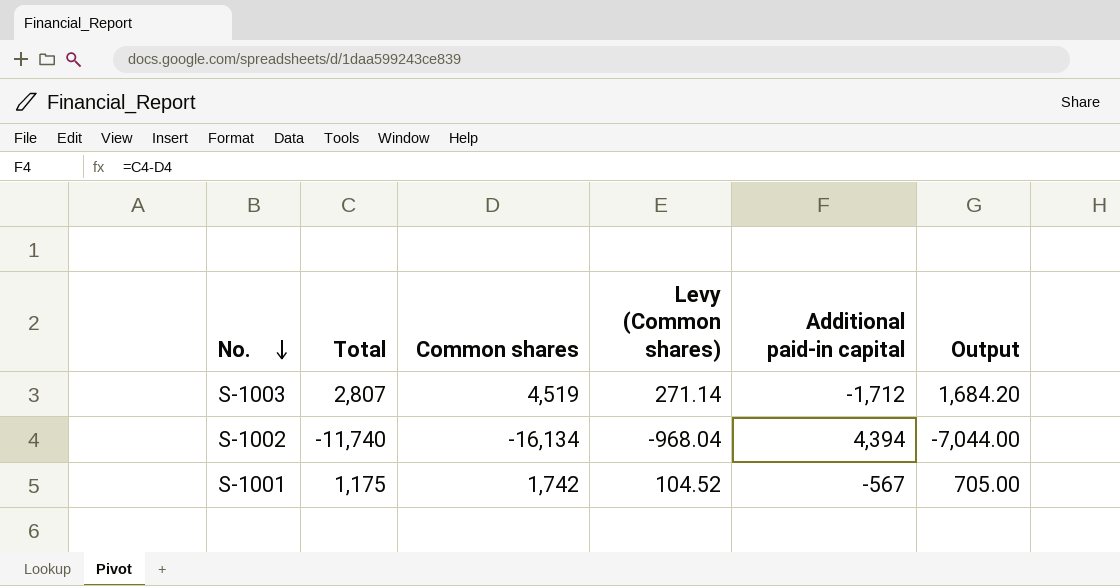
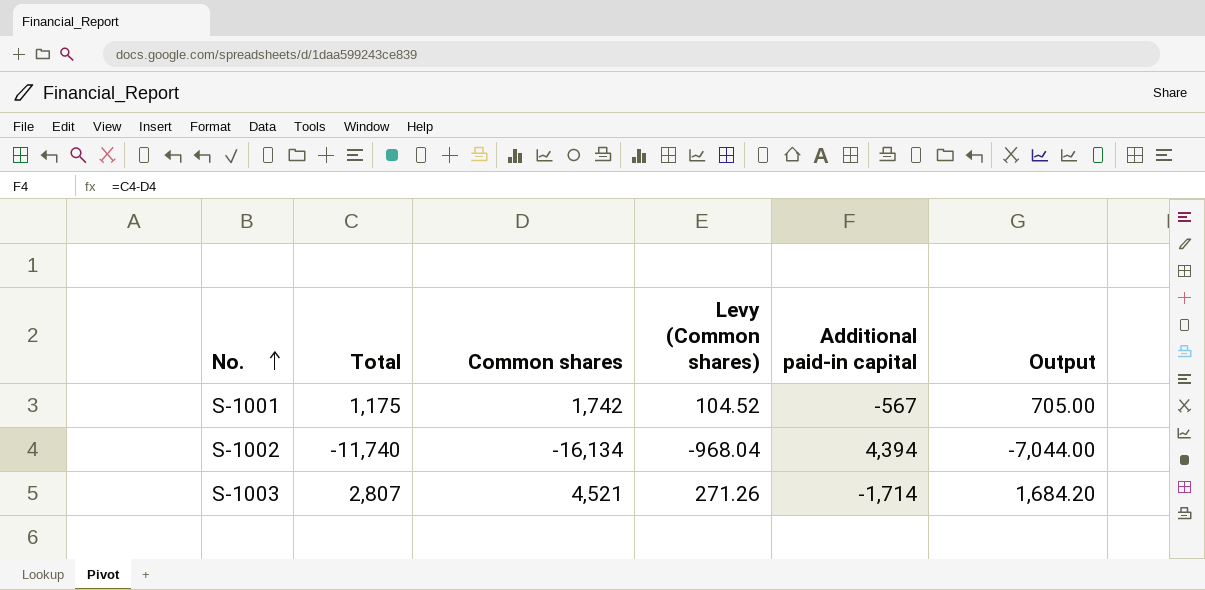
row order: No. descending -> No. ascending
S-1003 | Common shares: 4,519 -> 4,521
S-1003 | Levy (Common shares): 271.14 -> 271.26
S-1003 | Additional paid-in capital: -1,712 -> -1,714

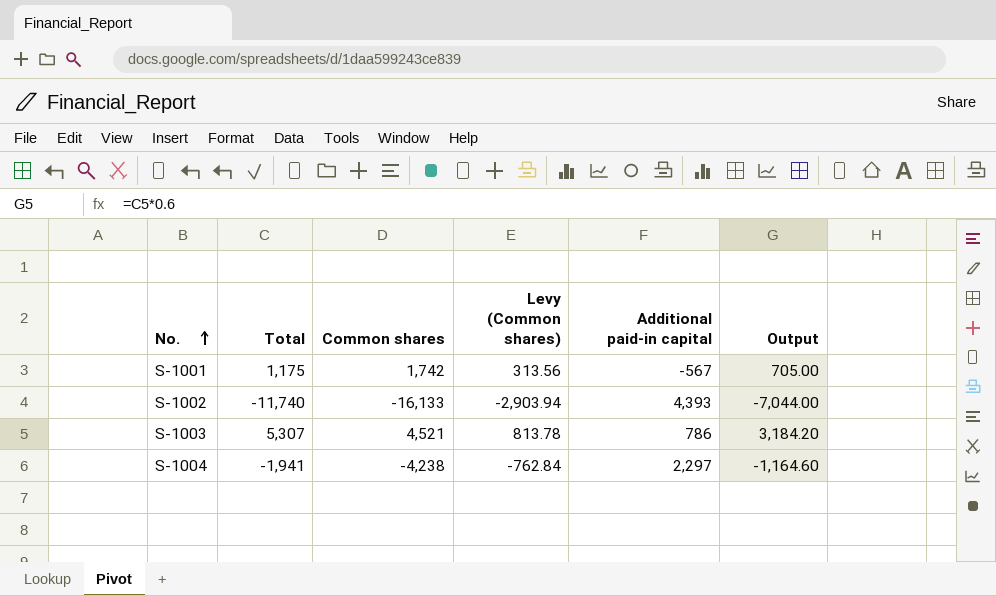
column Levy (Common shares) | formula: [Common shares] * 0.06 -> [Common shares] * 0.18
S-1002 | Common shares: -16,134 -> -16,133
S-1002 | Additional paid-in capital: 4,394 -> 4,393
S-1003 | Total: 2,807 -> 5,307
S-1003 | Additional paid-in capital: -1,714 -> 786
S-1003 | Output: 1,684.20 -> 3,184.20
row S-1004: none -> -1,941 | -4,238 | -762.84 | 2,297 | -1,164.60

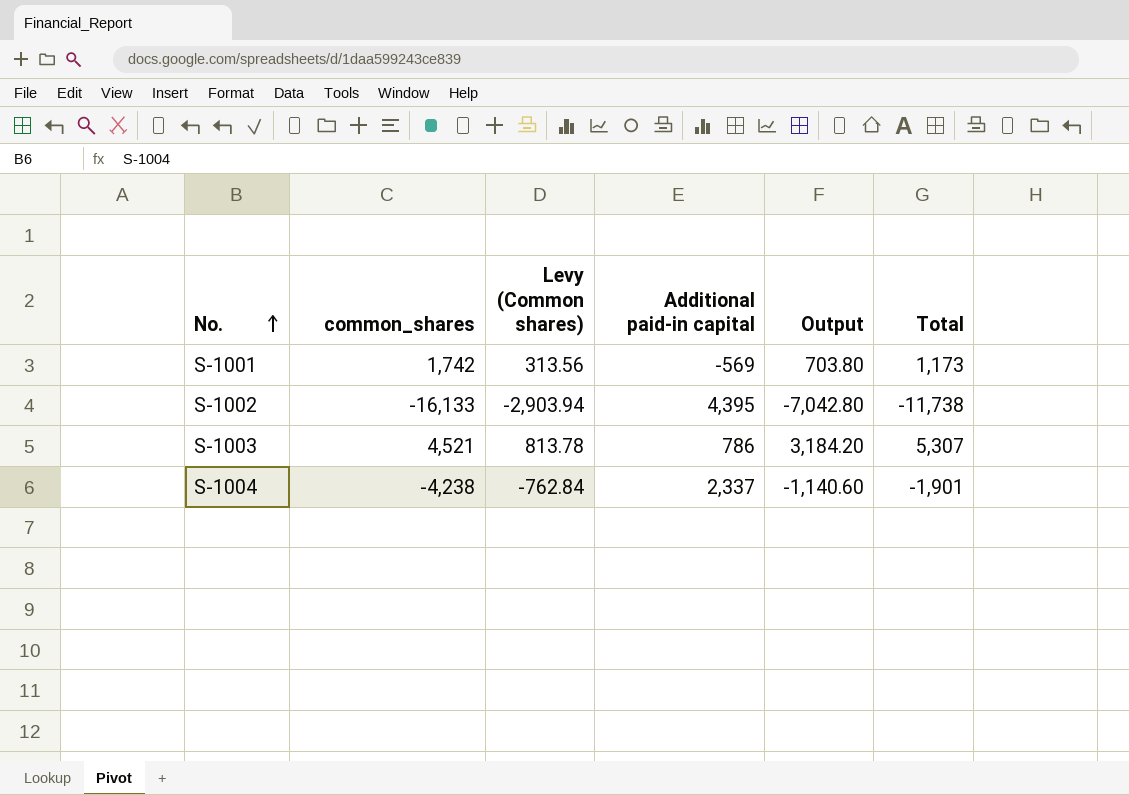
column name: Common shares -> common_shares
column Total | position: 2 -> 6
S-1001 | Additional paid-in capital: -567 -> -569
S-1001 | Output: 705.00 -> 703.80
S-1001 | Total: 1,175 -> 1,173
S-1002 | Additional paid-in capital: 4,393 -> 4,395
S-1002 | Output: -7,044.00 -> -7,042.80
S-1002 | Total: -11,740 -> -11,738
S-1004 | Additional paid-in capital: 2,297 -> 2,337
S-1004 | Output: -1,164.60 -> -1,140.60
S-1004 | Total: -1,941 -> -1,901

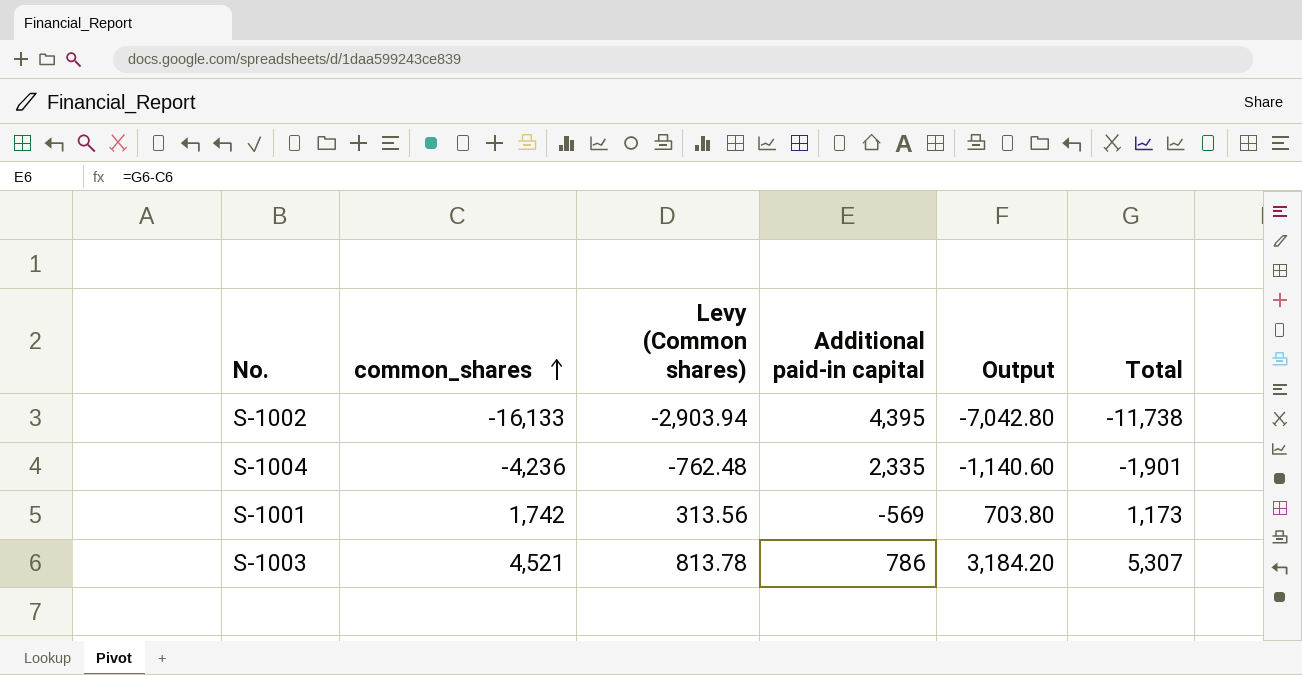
row order: No. ascending -> common_shares ascending
S-1004 | common_shares: -4,238 -> -4,236
S-1004 | Levy (Common shares): -762.84 -> -762.48
S-1004 | Additional paid-in capital: 2,337 -> 2,335

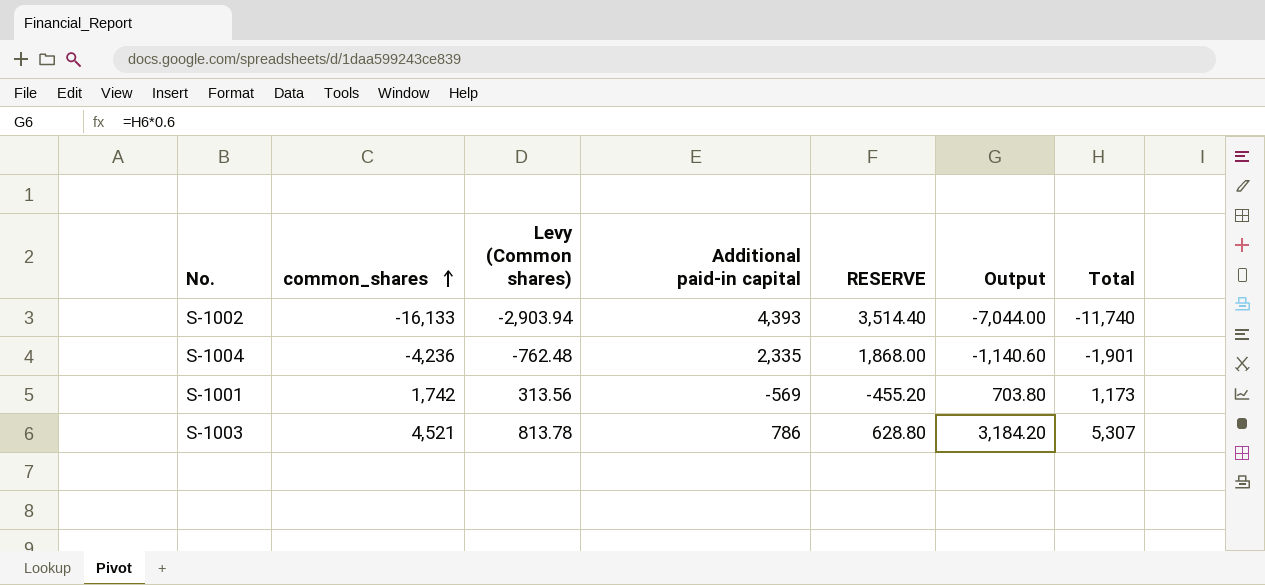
column RESERVE | formula: none -> [Additional paid-in capital] * 0.8
S-1002 | Additional paid-in capital: 4,395 -> 4,393
S-1002 | Output: -7,042.80 -> -7,044.00
S-1002 | Total: -11,738 -> -11,740

